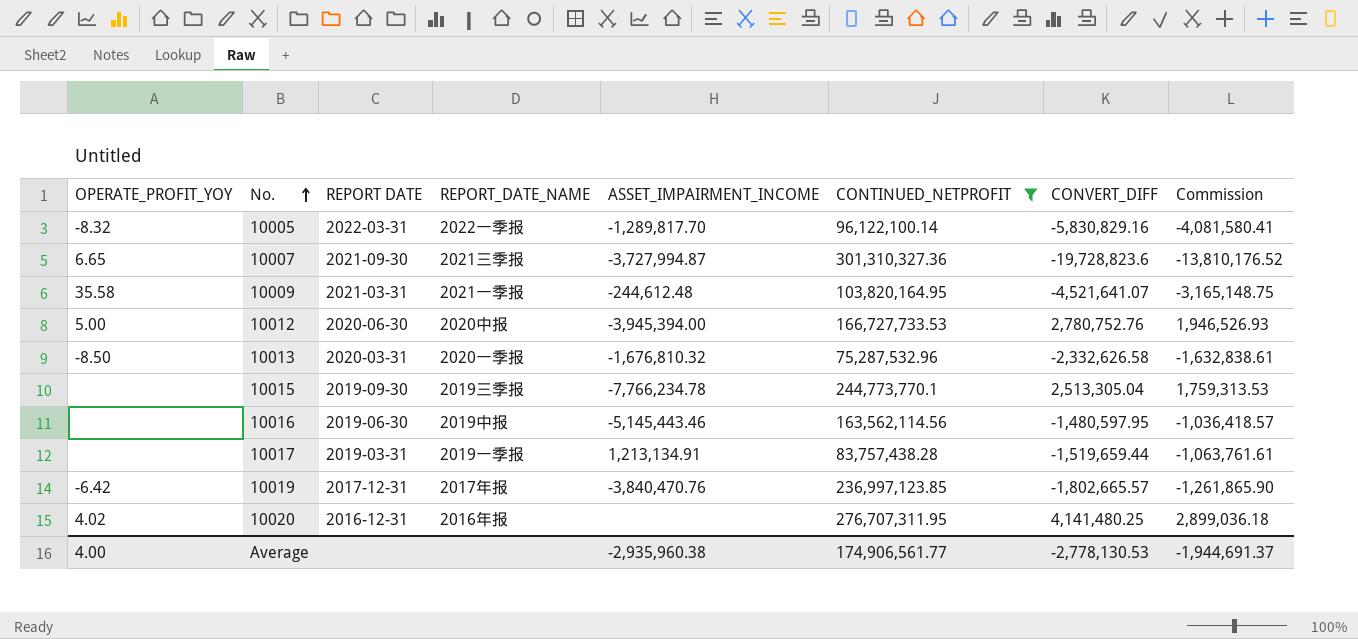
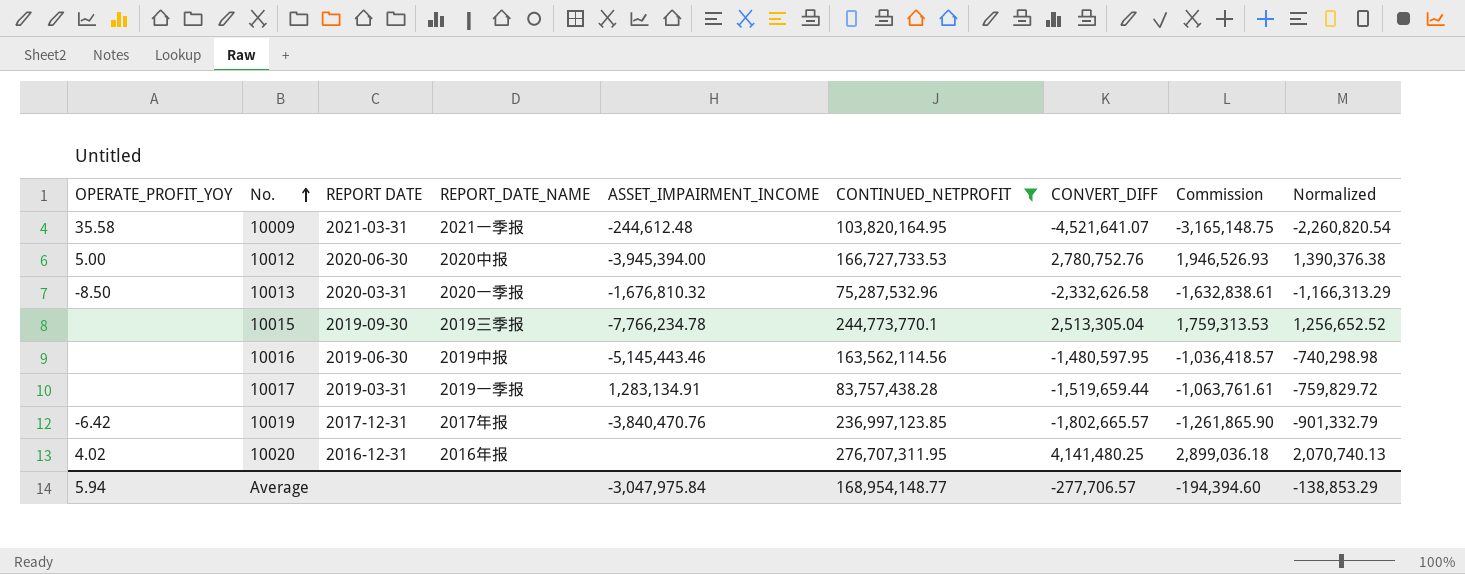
column Normalized | formula: none -> [CONVERT_DIFF] * 0.5
row 10005: -8.32 | 2022-03-31 | 2022一季报 | -1,289,817.70 | 96,122,100.14 | -5,830,829.16 | -4,081,580.41 -> none
row 10007: 6.65 | 2021-09-30 | 2021三季报 | -3,727,994.87 | 301,310,327.36 | -19,728,823.6 | -13,810,176.52 -> none
10017 | ASSET_IMPAIRMENT_INCOME: 1,213,134.91 -> 1,283,134.91
Average | OPERATE_PROFIT_YOY: 4.00 -> 5.94
Average | ASSET_IMPAIRMENT_INCOME: -2,935,960.38 -> -3,047,975.84
Average | CONTINUED_NETPROFIT: 174,906,561.77 -> 168,954,148.77
Average | CONVERT_DIFF: -2,778,130.53 -> -277,706.57
Average | Commission: -1,944,691.37 -> -194,394.60

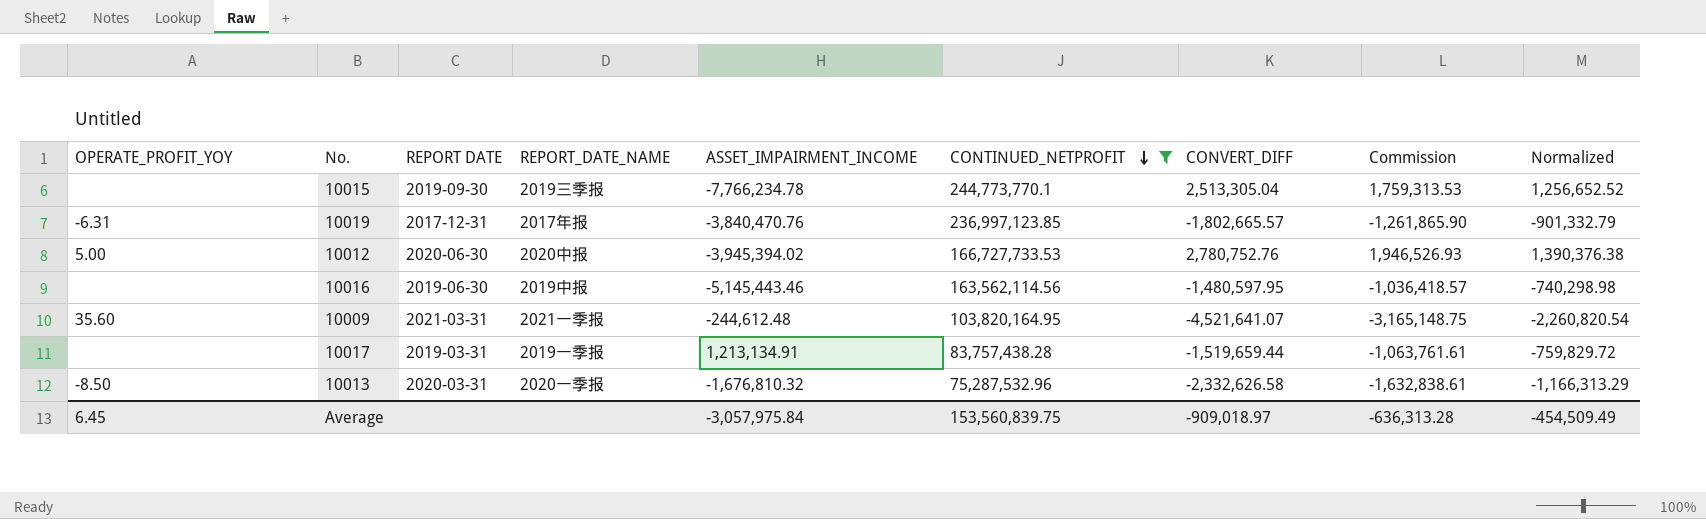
row order: No. ascending -> CONTINUED_NETPROFIT descending
row 10020: 4.02 | 2016-12-31 | 2016年报 | none | 276,707,311.95 | 4,141,480.25 | 2,899,036.18 | 2,070,740.13 -> none
10019 | OPERATE_PROFIT_YOY: -6.42 -> -6.31
10012 | ASSET_IMPAIRMENT_INCOME: -3,945,394.00 -> -3,945,394.02
10009 | OPERATE_PROFIT_YOY: 35.58 -> 35.60
10017 | ASSET_IMPAIRMENT_INCOME: 1,283,134.91 -> 1,213,134.91
Average | OPERATE_PROFIT_YOY: 5.94 -> 6.45
Average | ASSET_IMPAIRMENT_INCOME: -3,047,975.84 -> -3,057,975.84
Average | CONTINUED_NETPROFIT: 168,954,148.77 -> 153,560,839.75
Average | CONVERT_DIFF: -277,706.57 -> -909,018.97
Average | Commission: -194,394.60 -> -636,313.28
Average | Normalized: -138,853.29 -> -454,509.49

